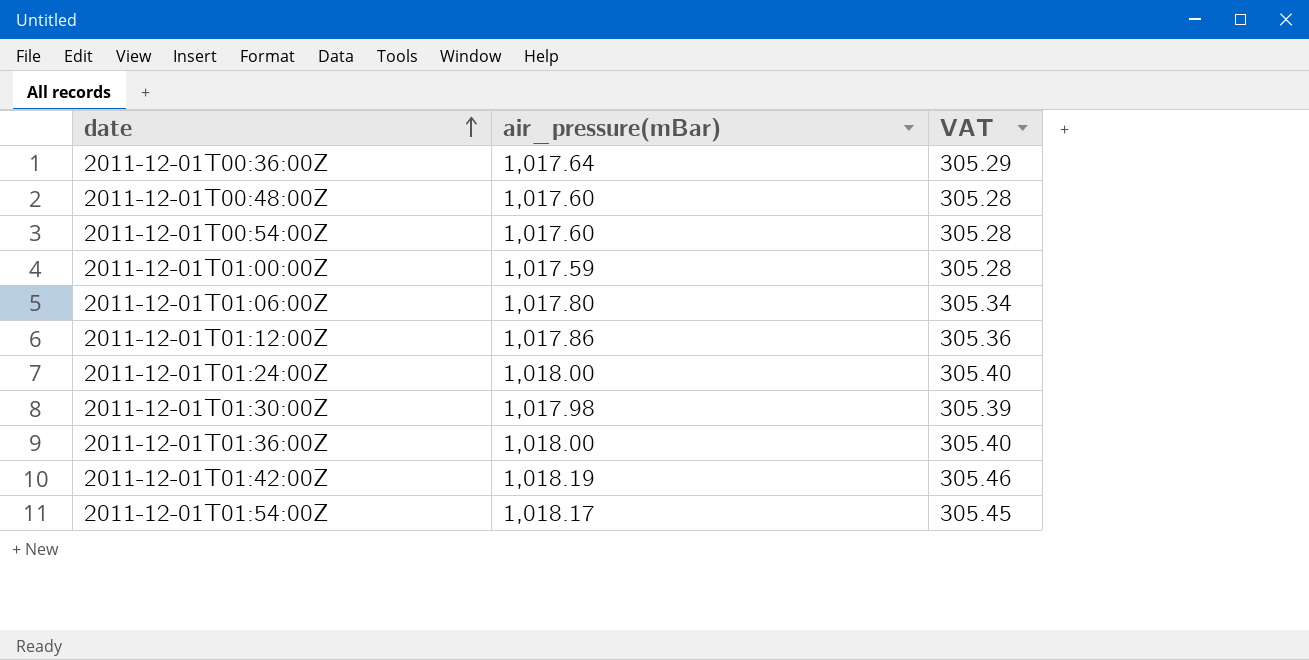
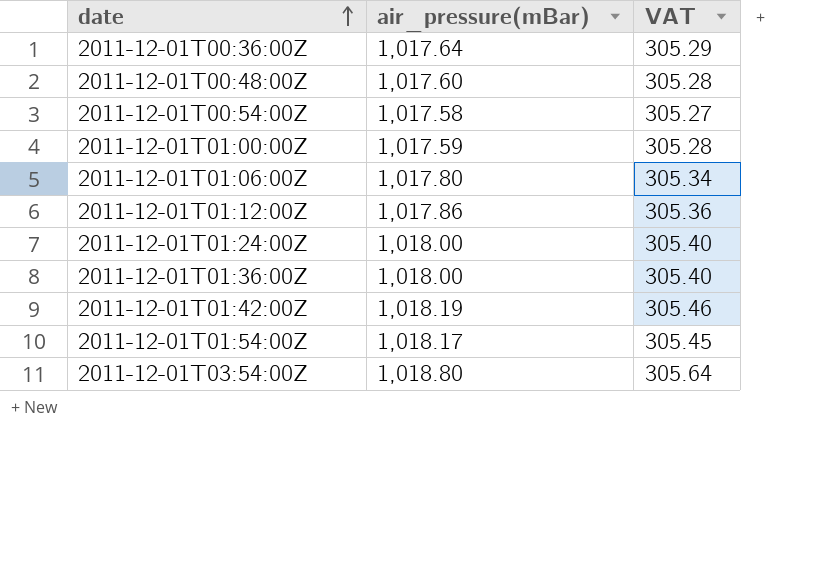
row 2011-12-01T01:30:00Z: 1,017.98 | 305.39 -> none
2011-12-01T00:54:00Z | air_pressure(mBar): 1,017.60 -> 1,017.58
2011-12-01T00:54:00Z | VAT: 305.28 -> 305.27
row 2011-12-01T03:54:00Z: none -> 1,018.80 | 305.64

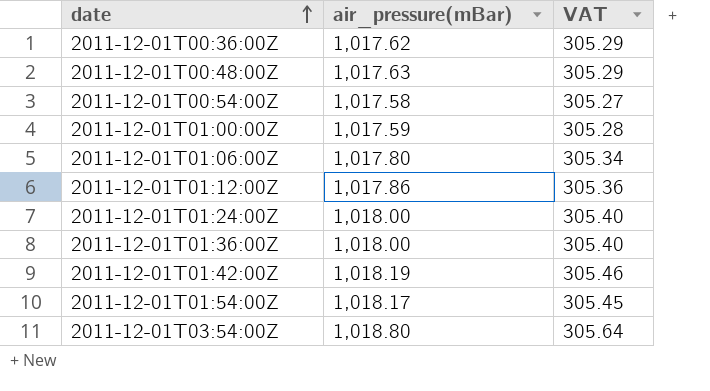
2011-12-01T00:36:00Z | air_pressure(mBar): 1,017.64 -> 1,017.62
2011-12-01T00:48:00Z | air_pressure(mBar): 1,017.60 -> 1,017.63
2011-12-01T00:48:00Z | VAT: 305.28 -> 305.29

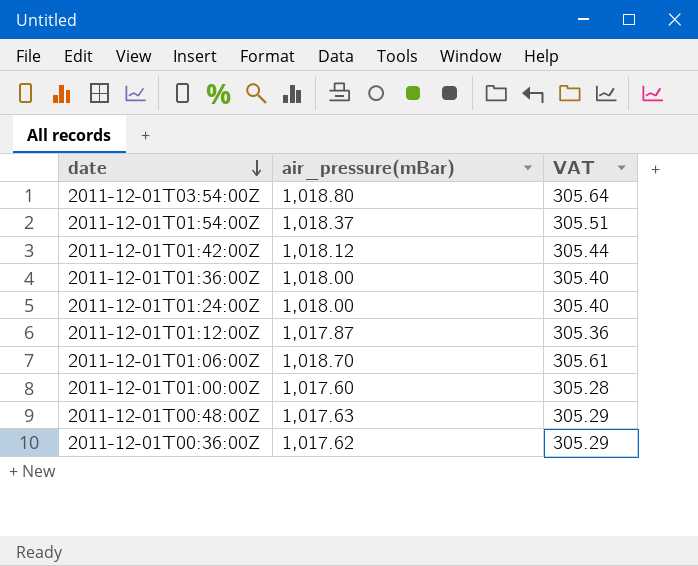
row order: date ascending -> date descending
row 2011-12-01T00:54:00Z: 1,017.58 | 305.27 -> none
2011-12-01T01:54:00Z | air_pressure(mBar): 1,018.17 -> 1,018.37
2011-12-01T01:54:00Z | VAT: 305.45 -> 305.51
2011-12-01T01:42:00Z | air_pressure(mBar): 1,018.19 -> 1,018.12
2011-12-01T01:42:00Z | VAT: 305.46 -> 305.44
2011-12-01T01:12:00Z | air_pressure(mBar): 1,017.86 -> 1,017.87
2011-12-01T01:06:00Z | air_pressure(mBar): 1,017.80 -> 1,018.70
2011-12-01T01:06:00Z | VAT: 305.34 -> 305.61
2011-12-01T01:00:00Z | air_pressure(mBar): 1,017.59 -> 1,017.60

